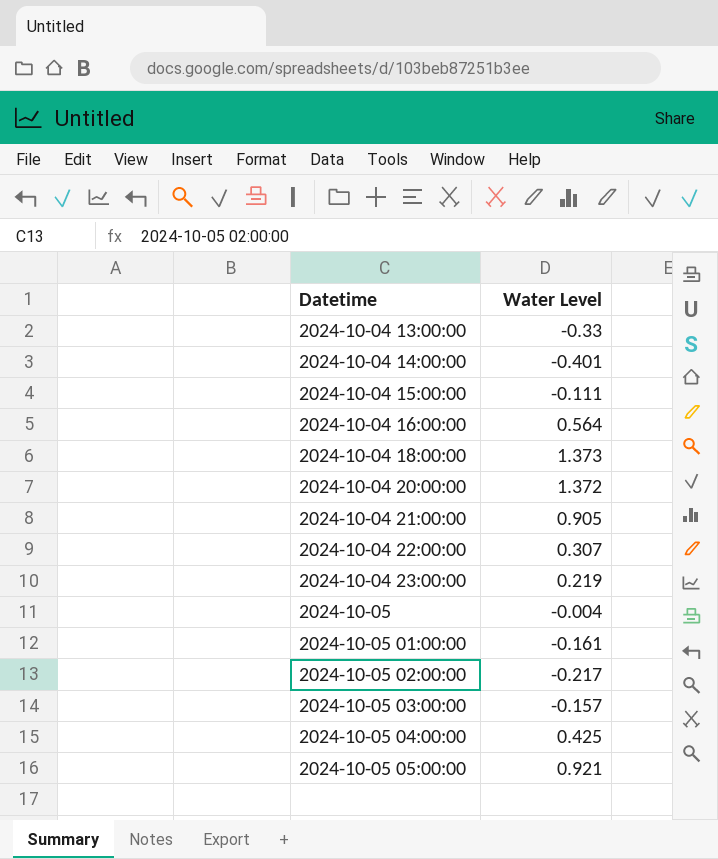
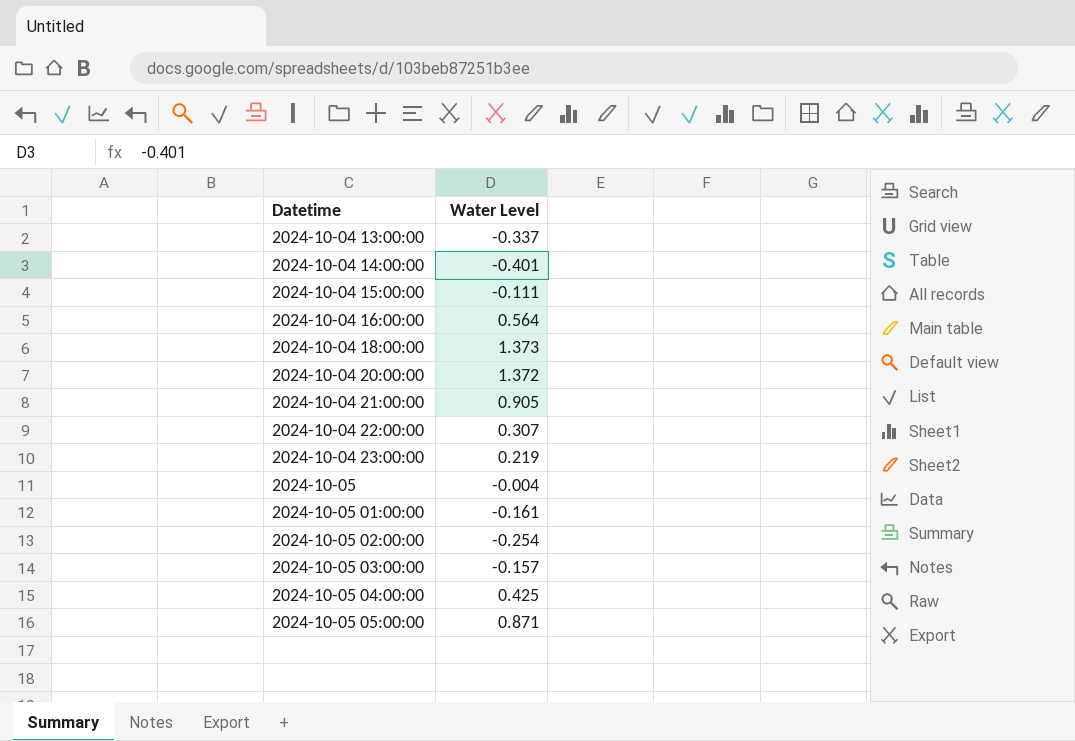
2024-10-04 13:00:00 | Water Level: -0.33 -> -0.337
2024-10-05 02:00:00 | Water Level: -0.217 -> -0.254
2024-10-05 05:00:00 | Water Level: 0.921 -> 0.871

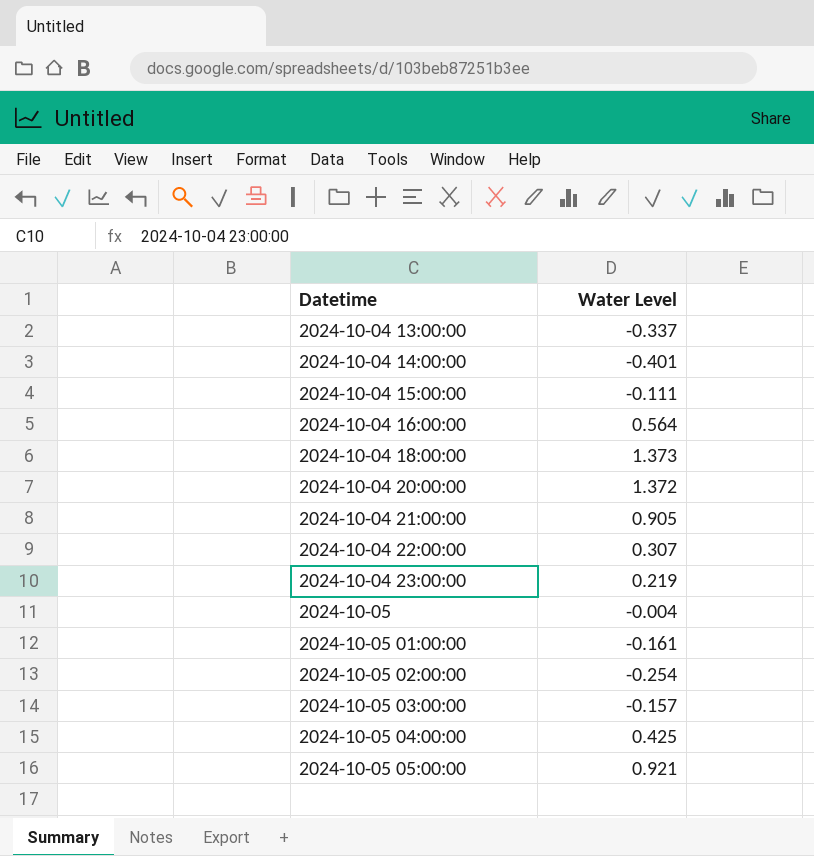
2024-10-05 05:00:00 | Water Level: 0.871 -> 0.921

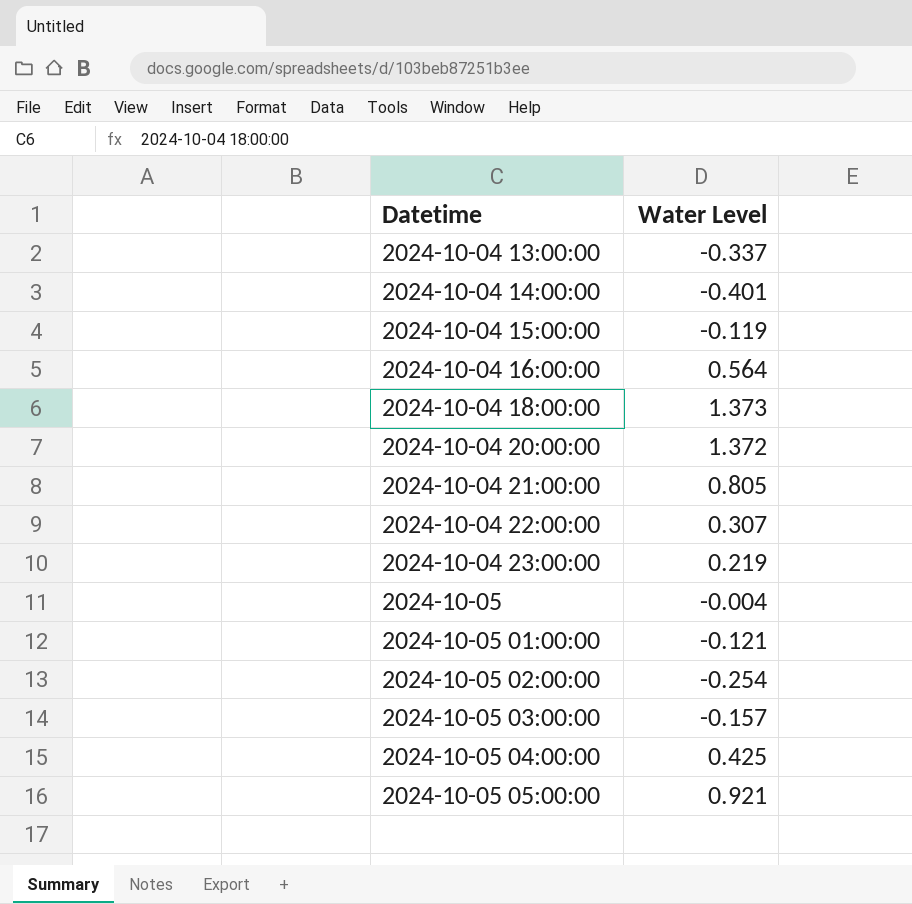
2024-10-04 15:00:00 | Water Level: -0.111 -> -0.119
2024-10-04 21:00:00 | Water Level: 0.905 -> 0.805
2024-10-05 01:00:00 | Water Level: -0.161 -> -0.121

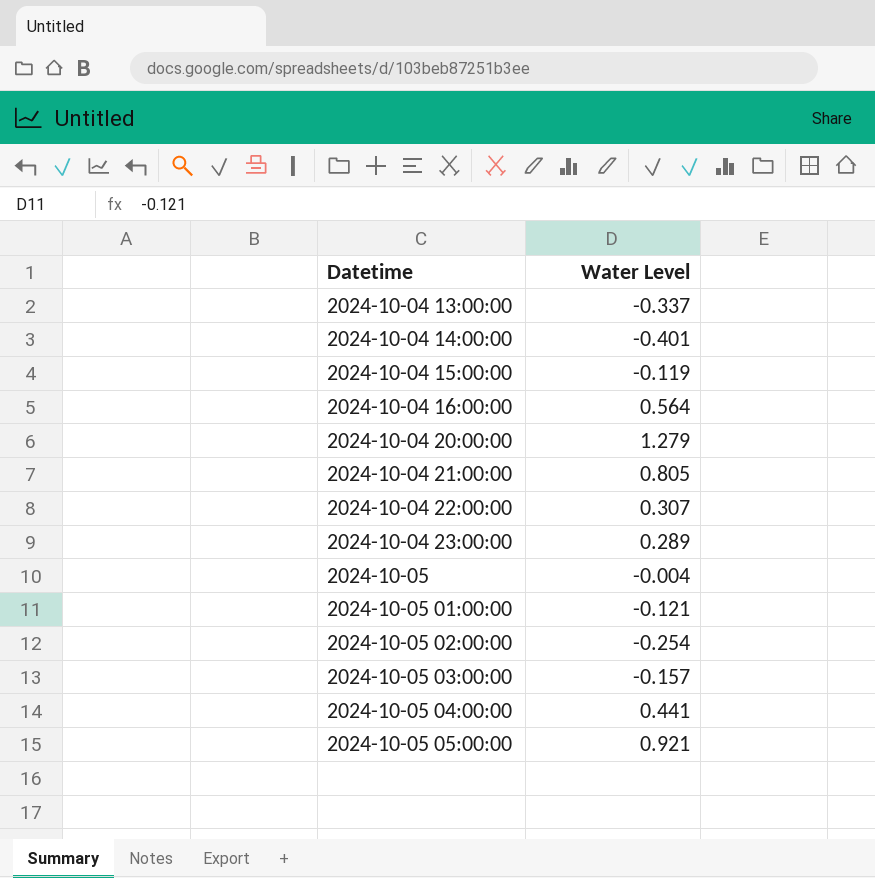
row 2024-10-04 18:00:00: 1.373 -> none
2024-10-04 20:00:00 | Water Level: 1.372 -> 1.279
2024-10-04 23:00:00 | Water Level: 0.219 -> 0.289
2024-10-05 04:00:00 | Water Level: 0.425 -> 0.441

